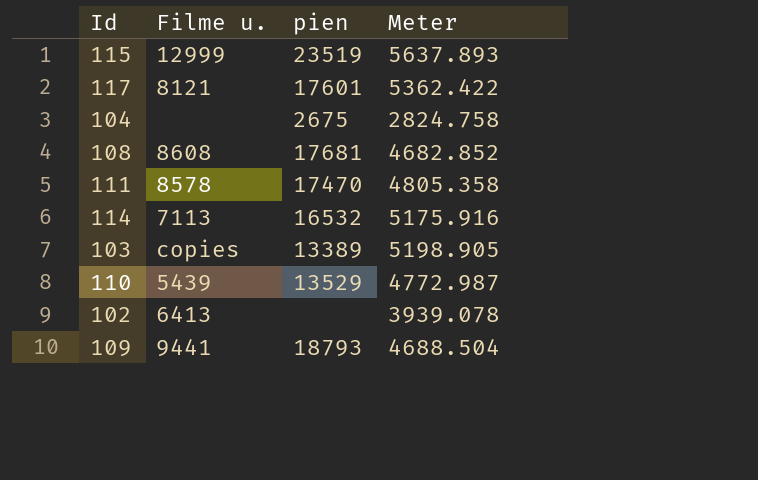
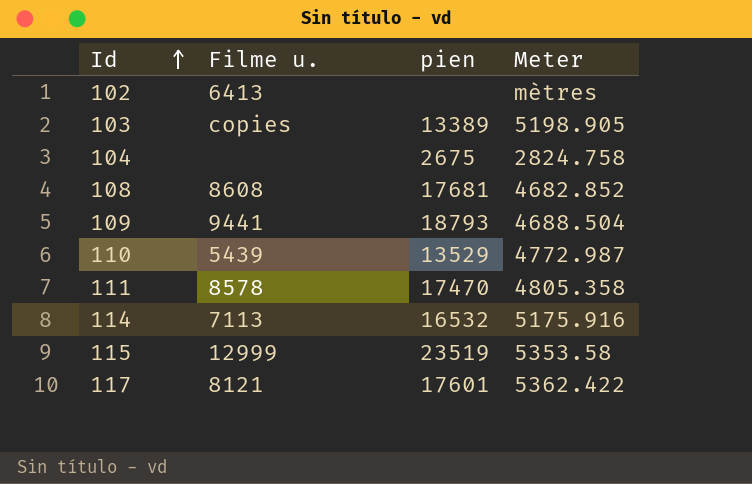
row order: none -> Id ascending
102 | Meter: 3939.078 -> mètres
115 | Meter: 5637.893 -> 5353.58

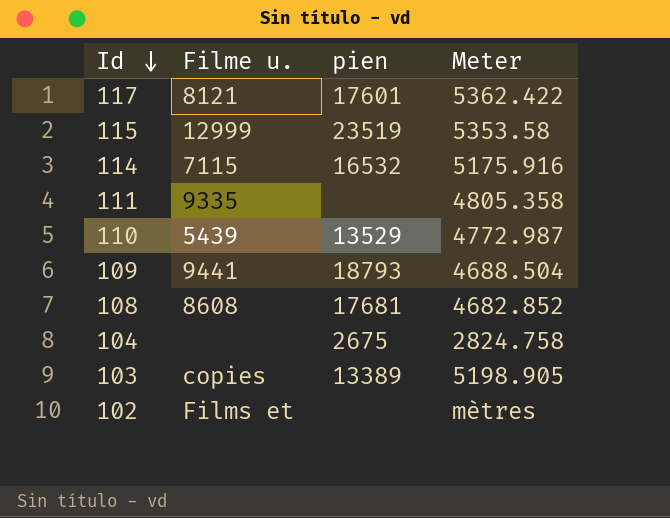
row order: Id ascending -> Id descending
114 | Filme u.: 7113 -> 7115
111 | Filme u.: 8578 -> 9335
111 | pien: 17470 -> none
102 | Filme u.: 6413 -> Films et

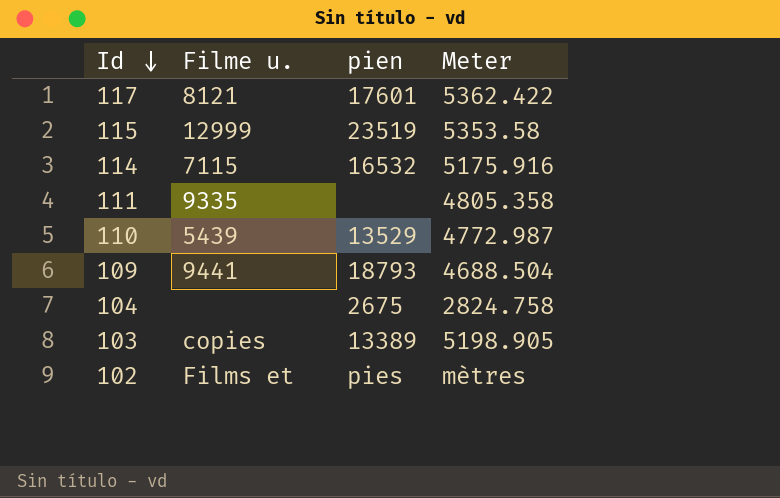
row 108: 8608 | 17681 | 4682.852 -> none
102 | pien: none -> pies

